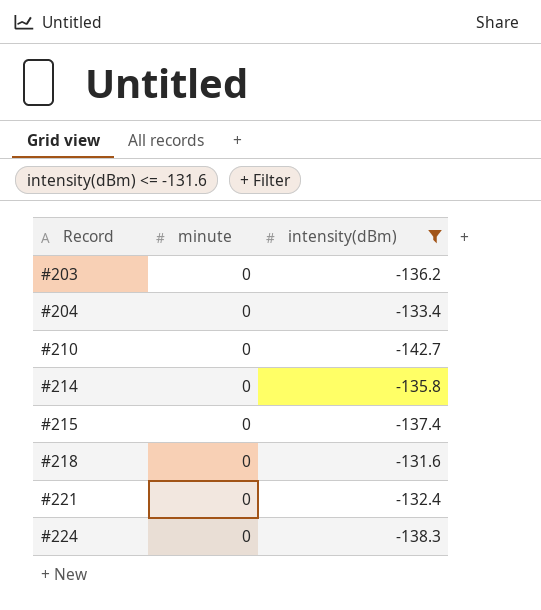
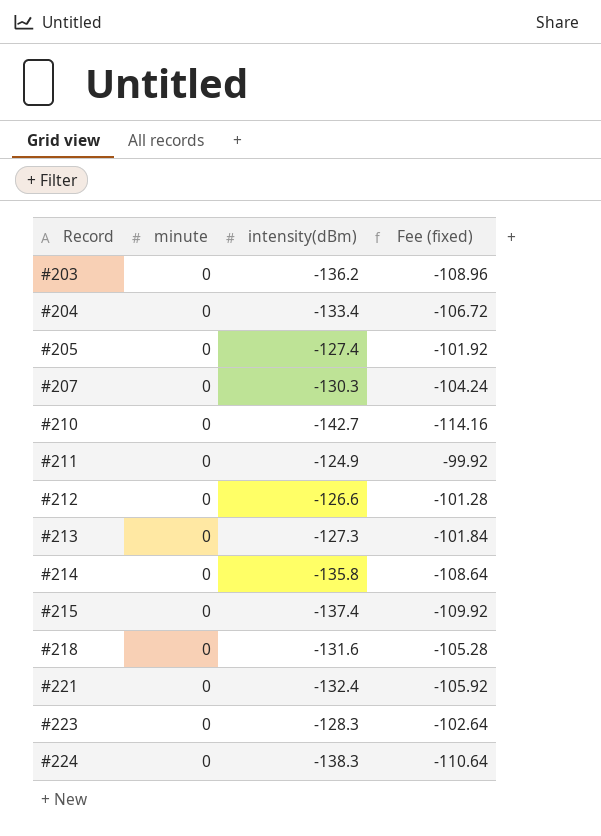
filter: intensity(dBm) <= -131.6 -> none
column Fee (fixed) | formula: none -> [intensity(dBm)] * 0.8

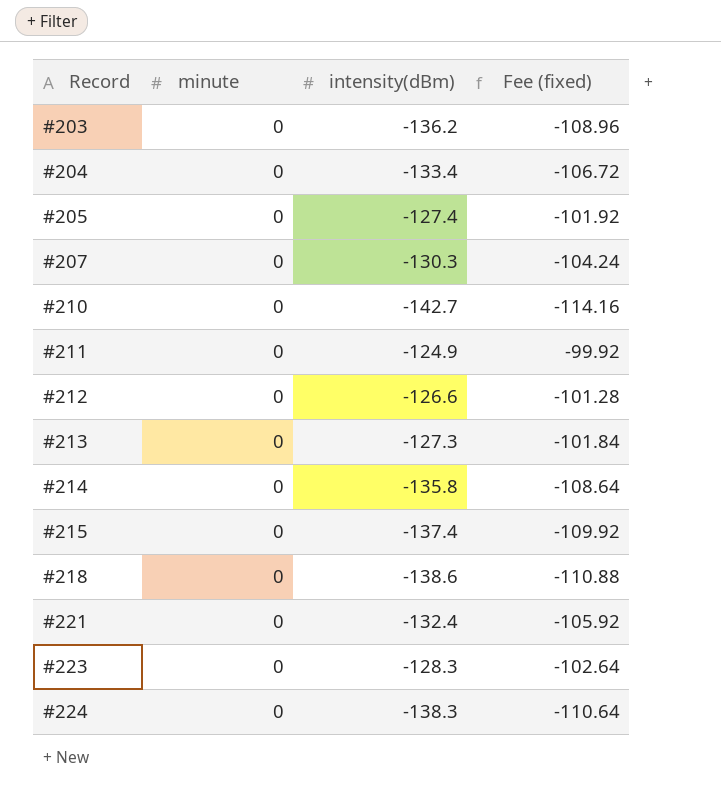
#218 | intensity(dBm): -131.6 -> -138.6
#218 | Fee (fixed): -105.28 -> -110.88

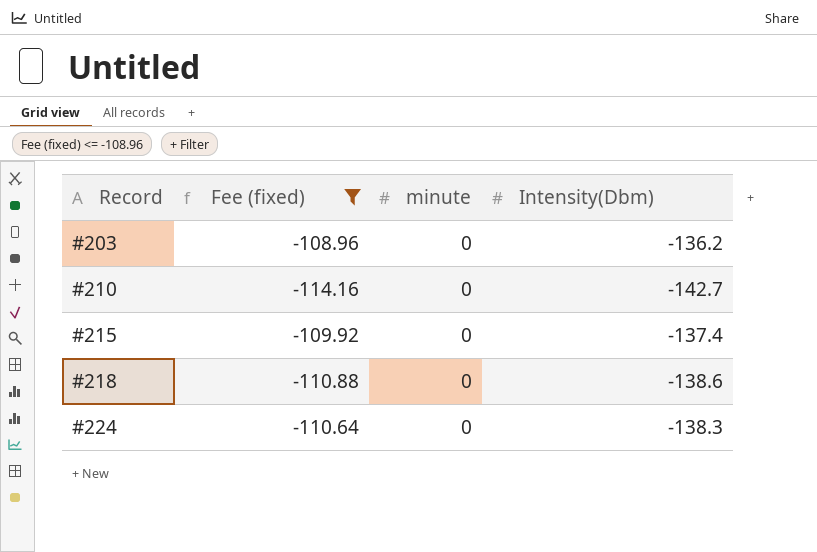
filter: none -> Fee (fixed) <= -108.96
column Fee (fixed) | position: 4 -> 2
column name: intensity(dBm) -> Intensity(Dbm)

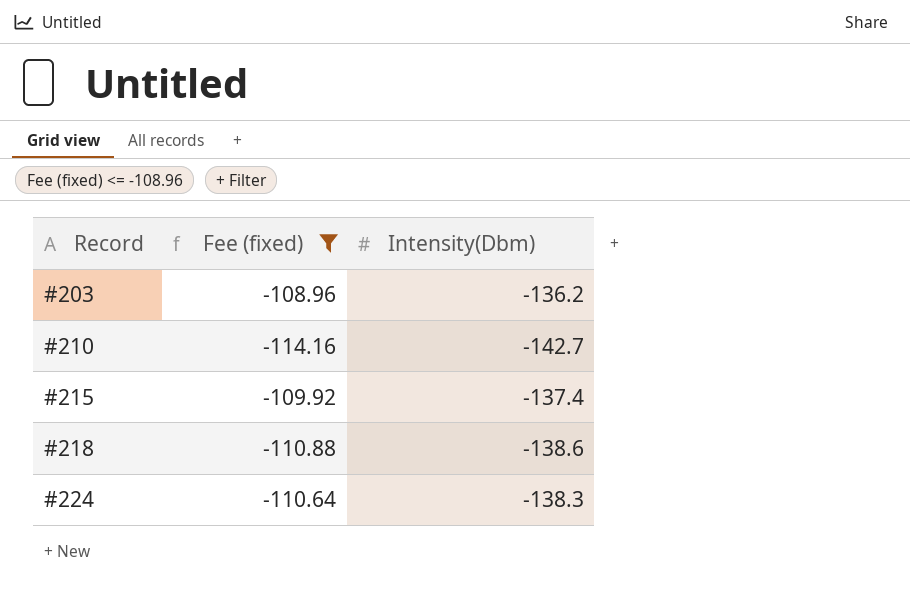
column minute | position: 3 -> none

